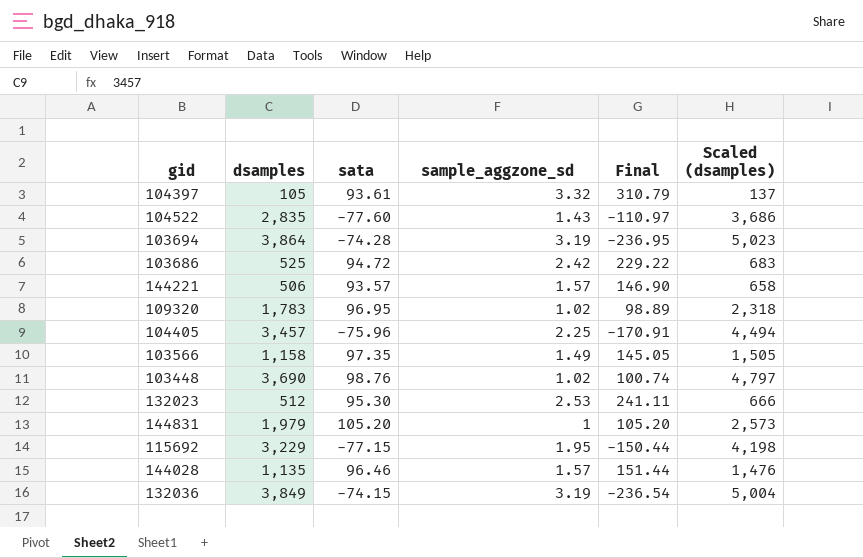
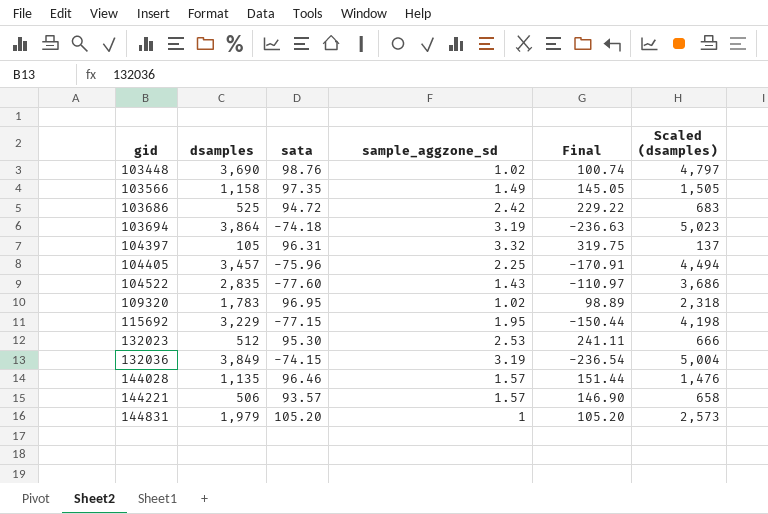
row order: none -> gid ascending
103694 | sata: -74.28 -> -74.18
103694 | Final: -236.95 -> -236.63
104397 | sata: 93.61 -> 96.31
104397 | Final: 310.79 -> 319.75

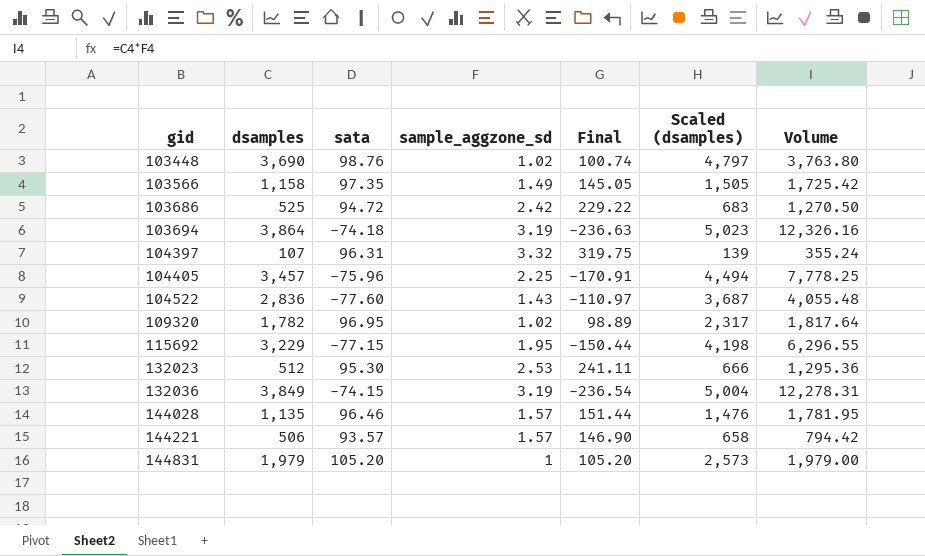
column Volume | formula: none -> [dsamples] * [sample_aggzone_sd]
104397 | dsamples: 105 -> 107
104397 | Scaled (dsamples): 137 -> 139
104522 | dsamples: 2,835 -> 2,836
104522 | Scaled (dsamples): 3,686 -> 3,687
109320 | dsamples: 1,783 -> 1,782
109320 | Scaled (dsamples): 2,318 -> 2,317

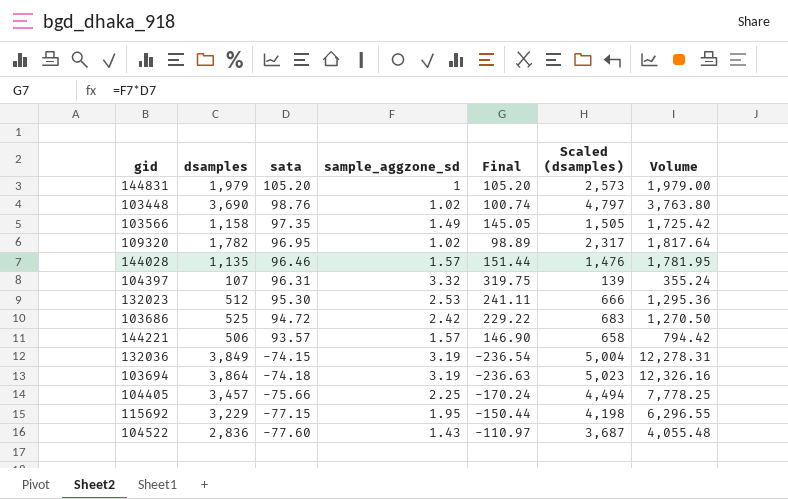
row order: gid ascending -> sata descending
104405 | sata: -75.96 -> -75.66
104405 | Final: -170.91 -> -170.24

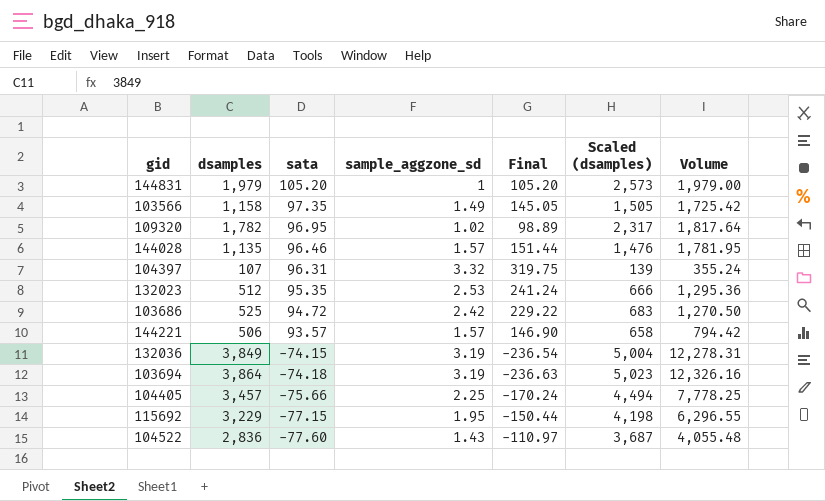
row 103448: 3,690 | 98.76 | 1.02 | 100.74 | 4,797 | 3,763.80 -> none
132023 | sata: 95.30 -> 95.35
132023 | Final: 241.11 -> 241.24

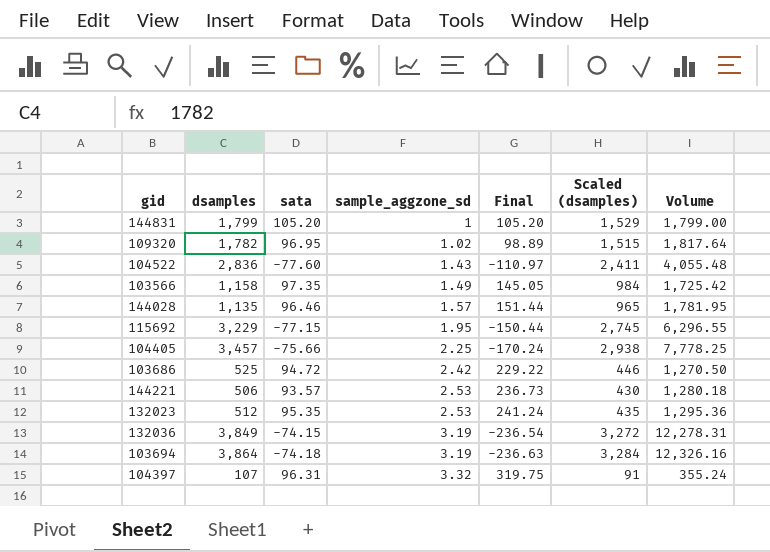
row order: sata descending -> sample_aggzone_sd ascending
column Scaled (dsamples) | formula: [dsamples] * 1.3 -> [dsamples] * 0.85
144831 | dsamples: 1,979 -> 1,799
144831 | Volume: 1,979.00 -> 1,799.00
144221 | sample_aggzone_sd: 1.57 -> 2.53
144221 | Final: 146.90 -> 236.73
144221 | Volume: 794.42 -> 1,280.18

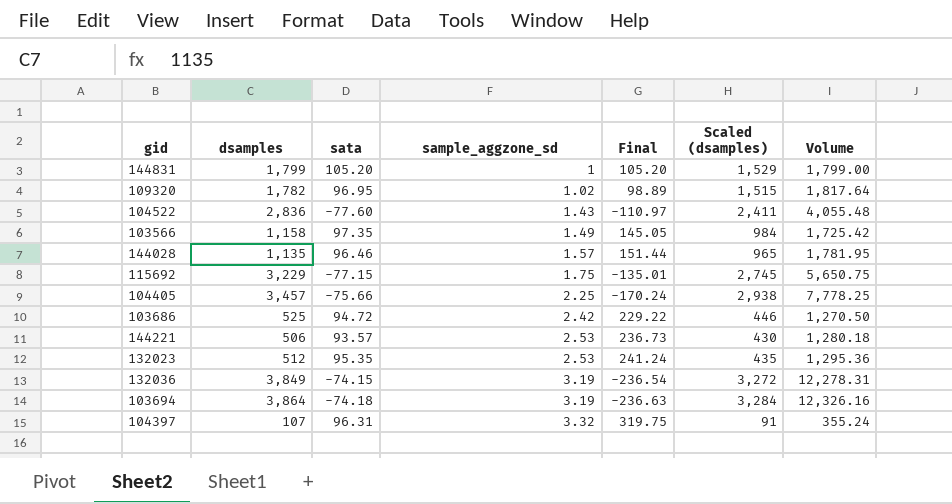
115692 | sample_aggzone_sd: 1.95 -> 1.75
115692 | Final: -150.44 -> -135.01
115692 | Volume: 6,296.55 -> 5,650.75

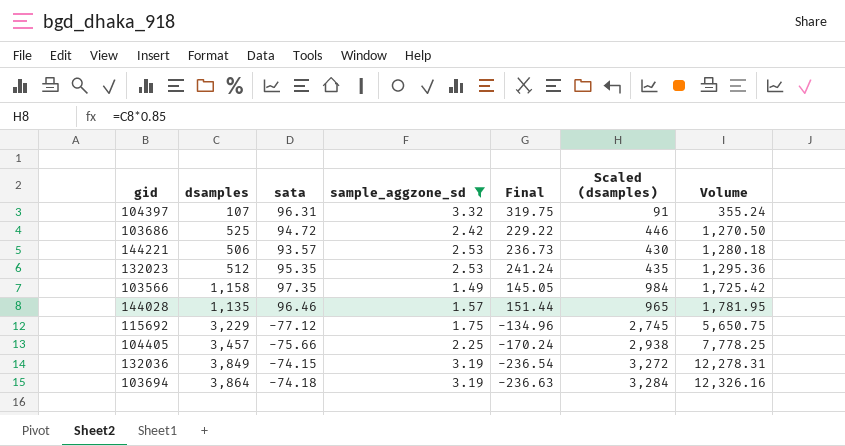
filter: none -> sample_aggzone_sd >= 1.49
row order: sample_aggzone_sd ascending -> Volume ascending
115692 | sata: -77.15 -> -77.12
115692 | Final: -135.01 -> -134.96

